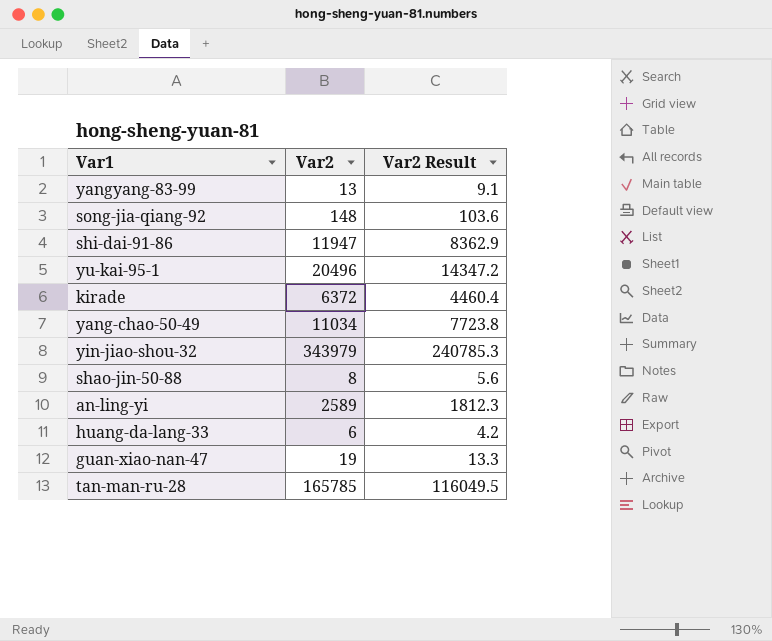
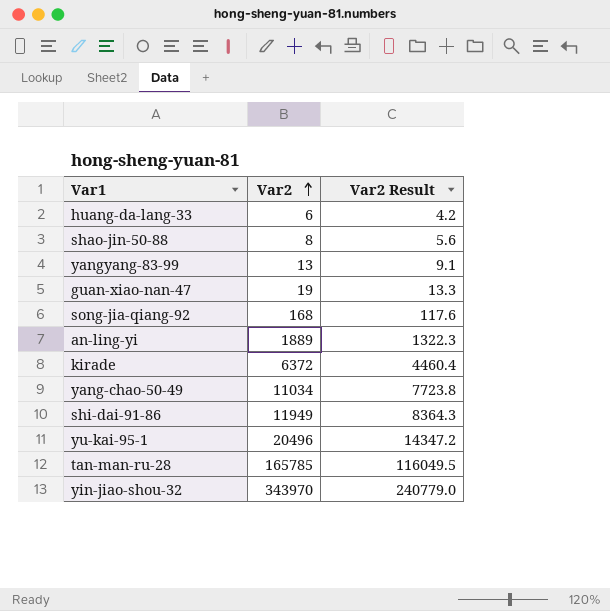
row order: none -> Var2 ascending
song-jia-qiang-92 | Var2: 148 -> 168
song-jia-qiang-92 | Var2 Result: 103.6 -> 117.6
an-ling-yi | Var2: 2589 -> 1889
an-ling-yi | Var2 Result: 1812.3 -> 1322.3
shi-dai-91-86 | Var2: 11947 -> 11949
shi-dai-91-86 | Var2 Result: 8362.9 -> 8364.3
yin-jiao-shou-32 | Var2: 343979 -> 343970
yin-jiao-shou-32 | Var2 Result: 240785.3 -> 240779.0

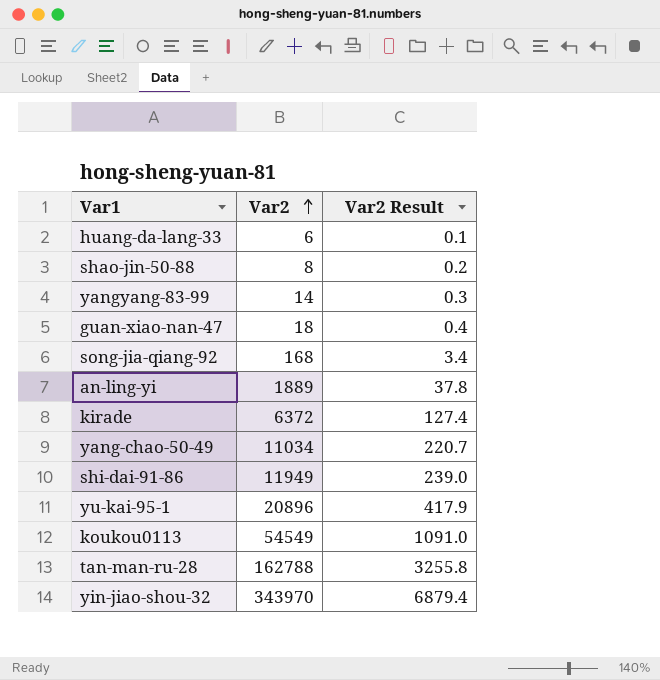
column Var2 Result | formula: [Var2] * 0.7 -> [Var2] * 0.02
yangyang-83-99 | Var2: 13 -> 14
guan-xiao-nan-47 | Var2: 19 -> 18
yu-kai-95-1 | Var2: 20496 -> 20896
row koukou0113: none -> 54549 | 1091.0
tan-man-ru-28 | Var2: 165785 -> 162788

